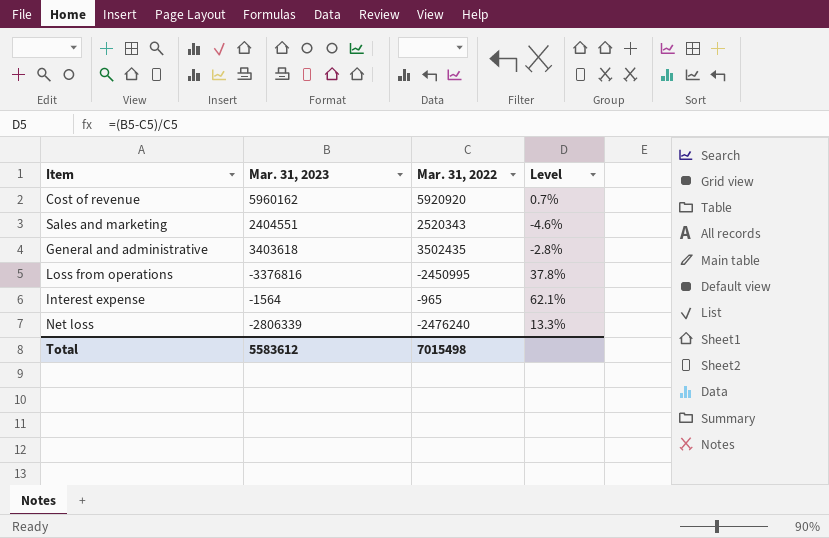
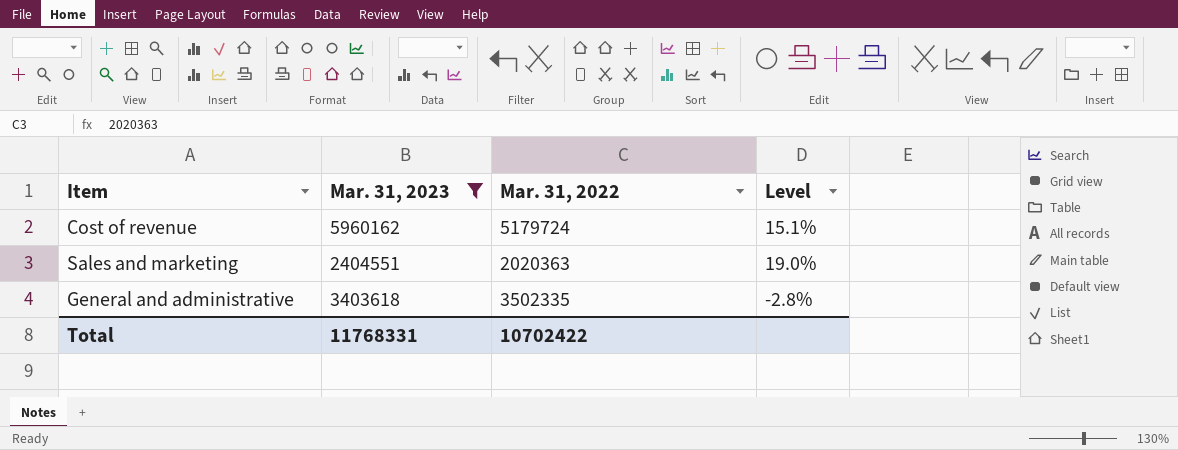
filter: none -> Mar. 31, 2023 >= 2404551
Cost of revenue | Mar. 31, 2022: 5920920 -> 5179724
Cost of revenue | Level: 0.7% -> 15.1%
Sales and marketing | Mar. 31, 2022: 2520343 -> 2020363
Sales and marketing | Level: -4.6% -> 19.0%
General and administrative | Mar. 31, 2022: 3502435 -> 3502335
Total | Mar. 31, 2023: 5583612 -> 11768331
Total | Mar. 31, 2022: 7015498 -> 10702422

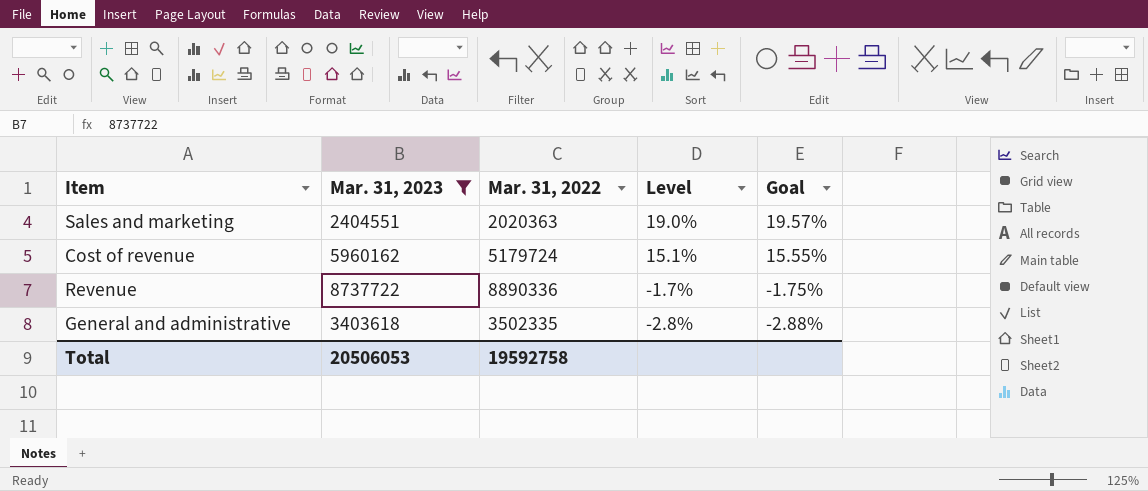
row order: none -> Level descending
column Goal | formula: none -> [Level] * 1.03
row Revenue: none -> 8737722 | 8890336 | -1.7% | -1.75%
Total | Mar. 31, 2023: 11768331 -> 20506053
Total | Mar. 31, 2022: 10702422 -> 19592758

